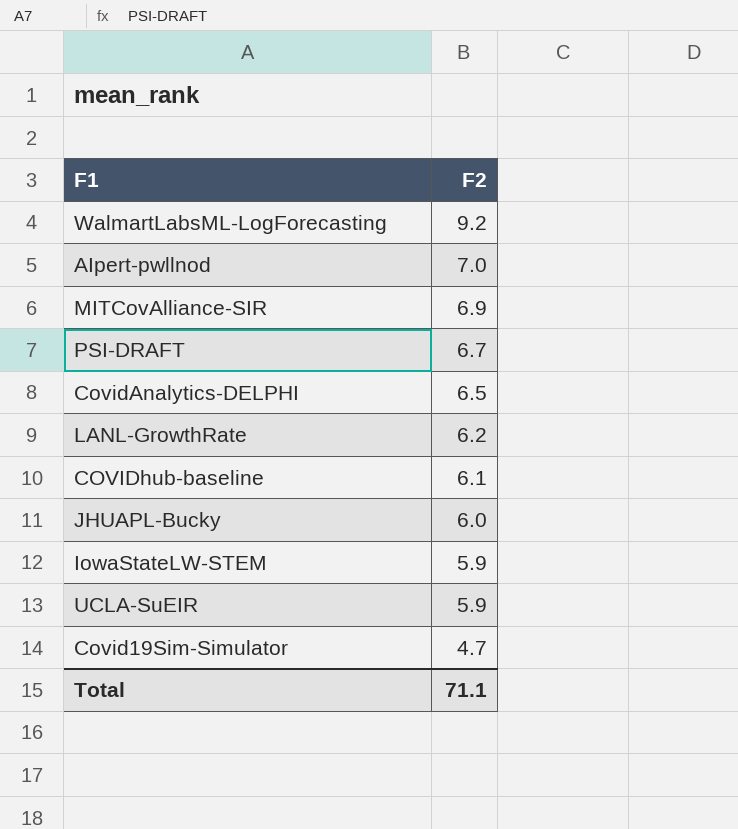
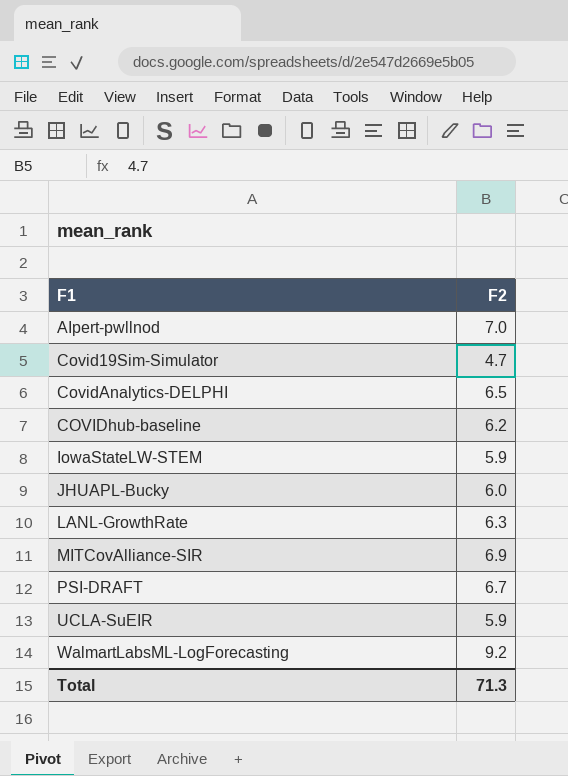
row order: F2 descending -> F1 ascending
COVIDhub-baseline | F2: 6.1 -> 6.2
LANL-GrowthRate | F2: 6.2 -> 6.3
Total | F2: 71.1 -> 71.3

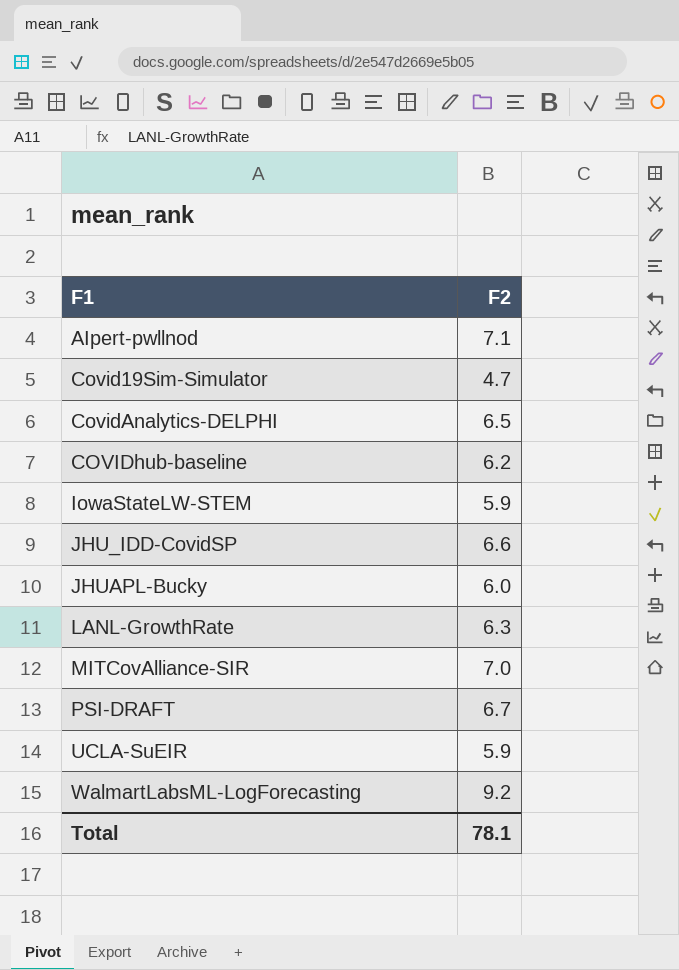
AIpert-pwllnod | F2: 7.0 -> 7.1
row JHU_IDD-CovidSP: none -> 6.6
MITCovAlliance-SIR | F2: 6.9 -> 7.0
Total | F2: 71.3 -> 78.1

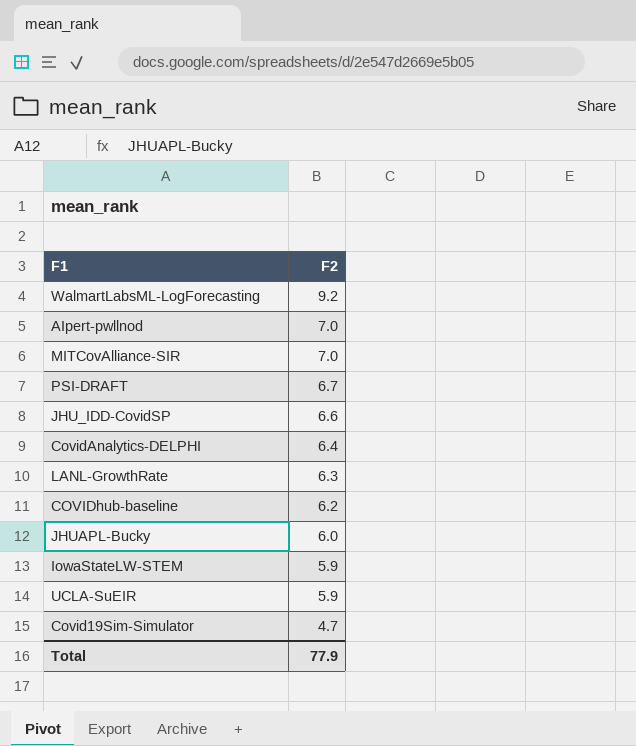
row order: F1 ascending -> F2 descending
AIpert-pwllnod | F2: 7.1 -> 7.0
CovidAnalytics-DELPHI | F2: 6.5 -> 6.4
Total | F2: 78.1 -> 77.9

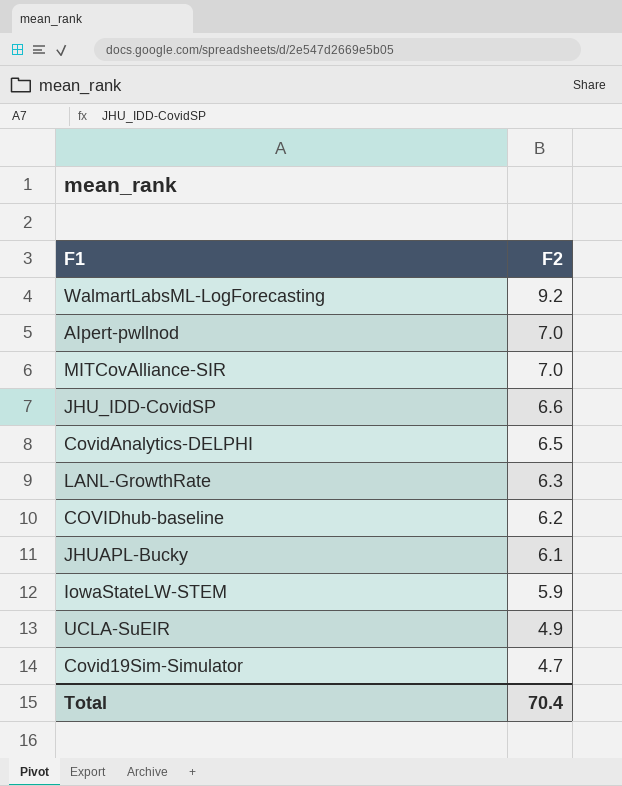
row PSI-DRAFT: 6.7 -> none
CovidAnalytics-DELPHI | F2: 6.4 -> 6.5
JHUAPL-Bucky | F2: 6.0 -> 6.1
UCLA-SuEIR | F2: 5.9 -> 4.9
Total | F2: 77.9 -> 70.4

